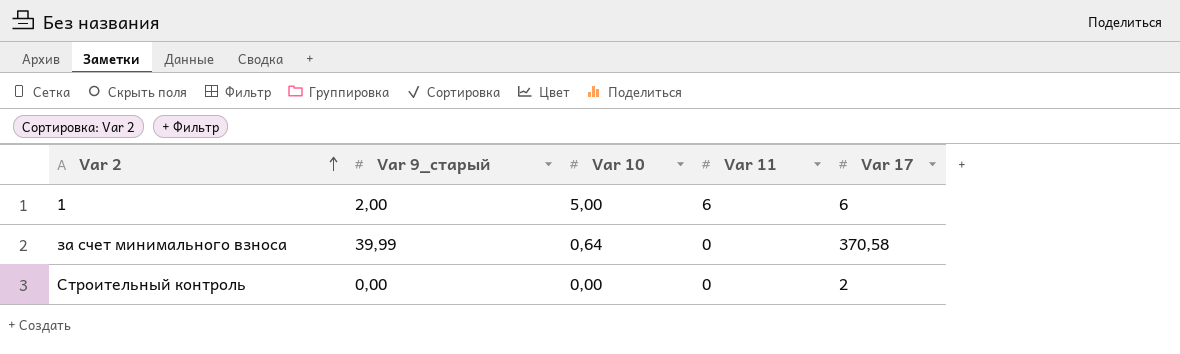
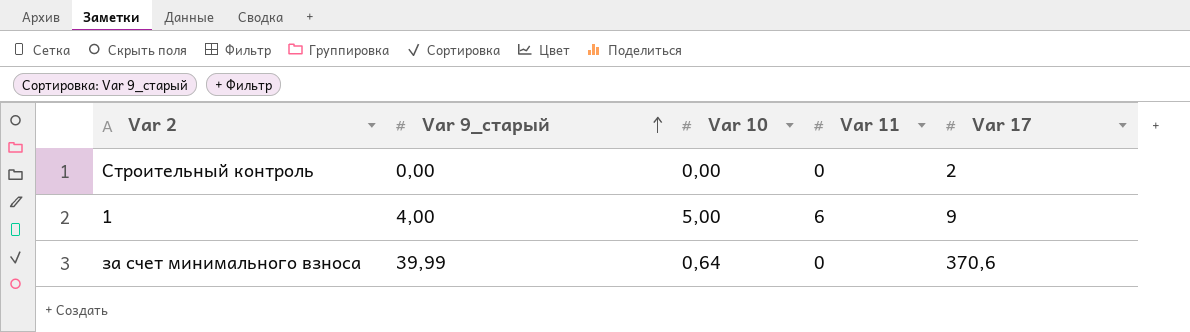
row order: Var 2 ascending -> Var 9_старый ascending
1 | Var 9_старый: 2,00 -> 4,00
1 | Var 17: 6 -> 9
за счет минимального взноса | Var 17: 370,58 -> 370,6

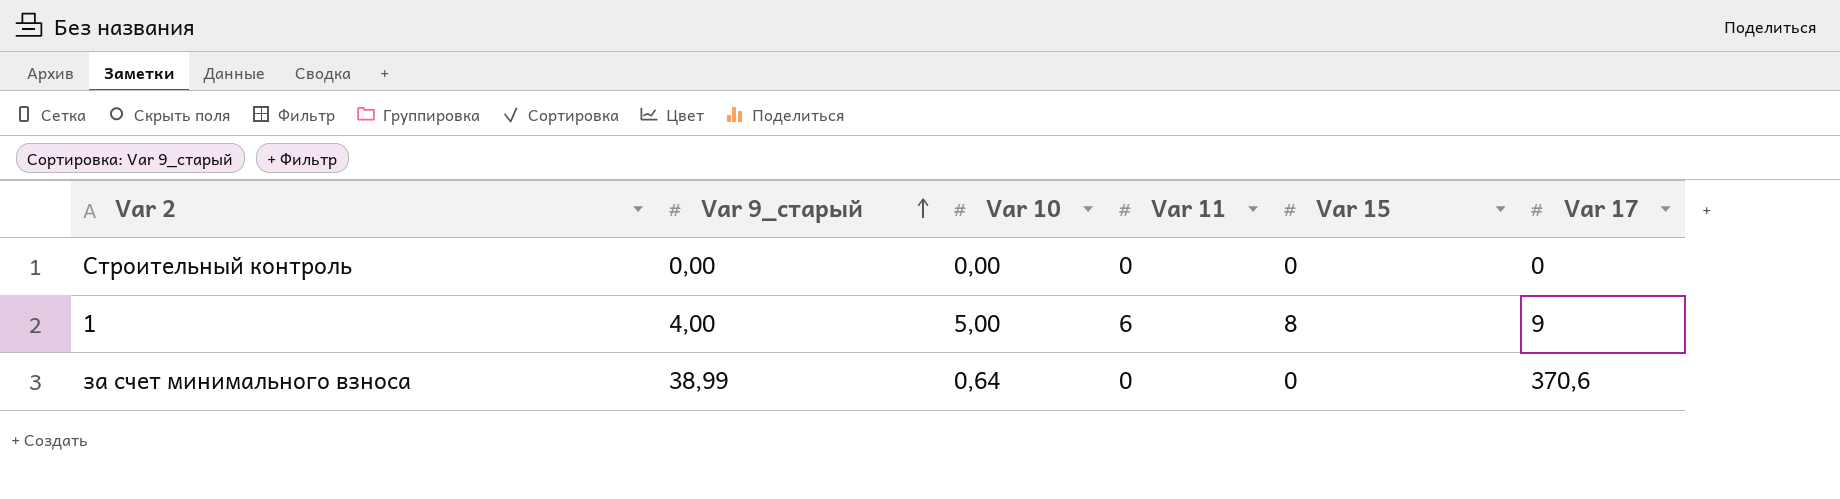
column Var 15 | position: none -> 5
Строительный контроль | Var 17: 2 -> 0
за счет минимального взноса | Var 9_старый: 39,99 -> 38,99

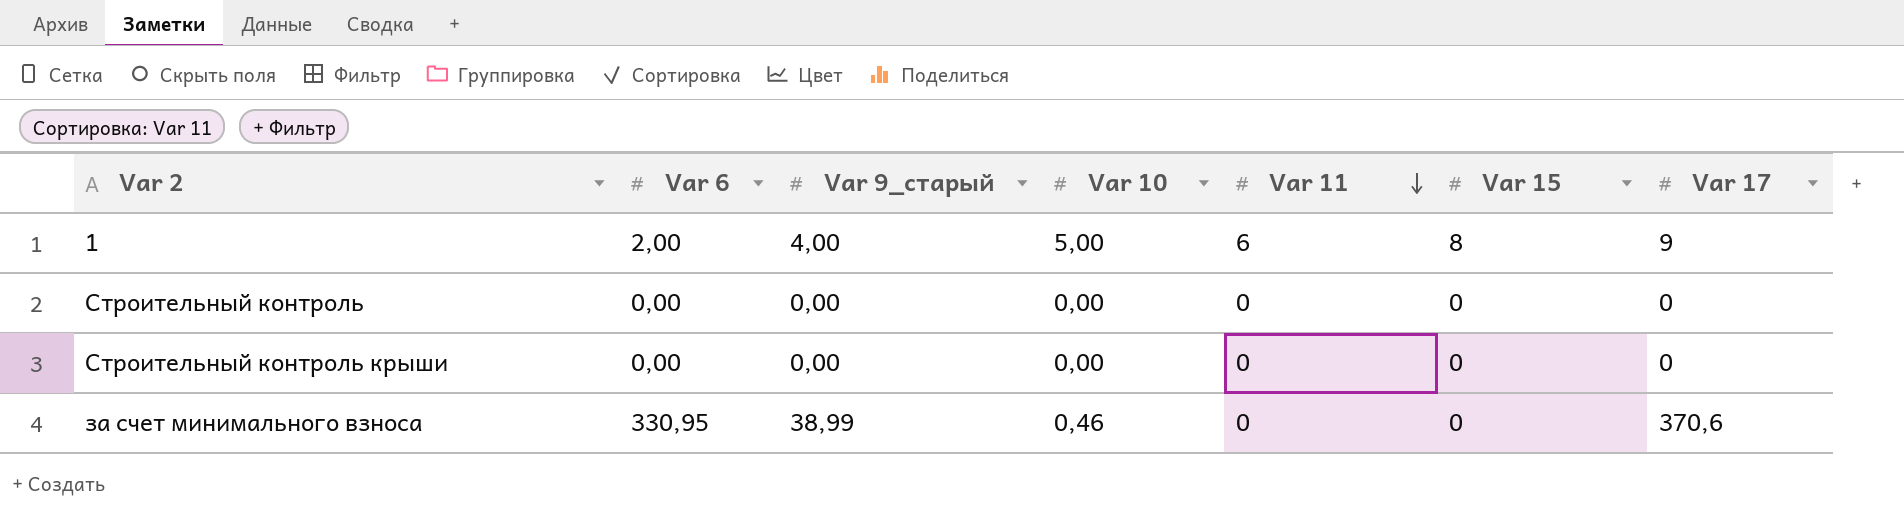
row order: Var 9_старый ascending -> Var 11 descending
column Var 6 | position: none -> 2
row Строительный контроль крыши: none -> 0,00 | 0,00 | 0,00 | 0 | 0 | 0
за счет минимального взноса | Var 10: 0,64 -> 0,46

